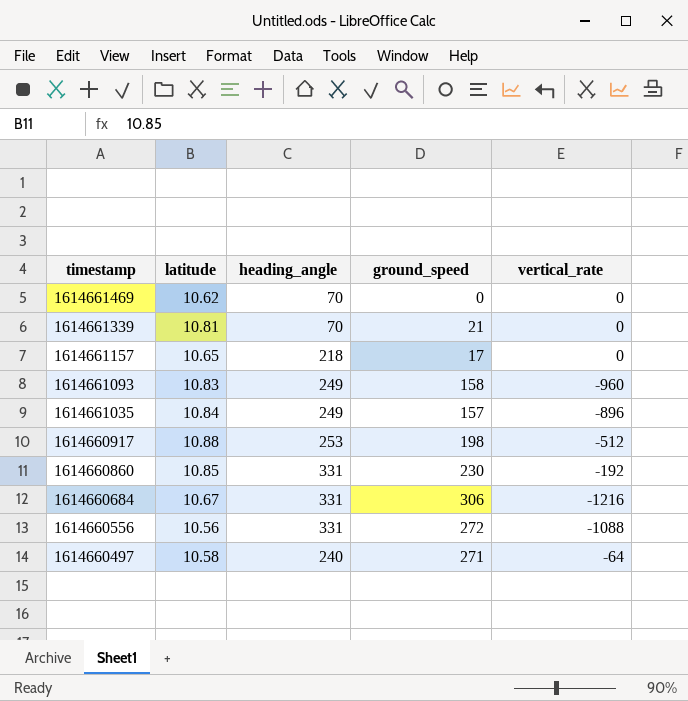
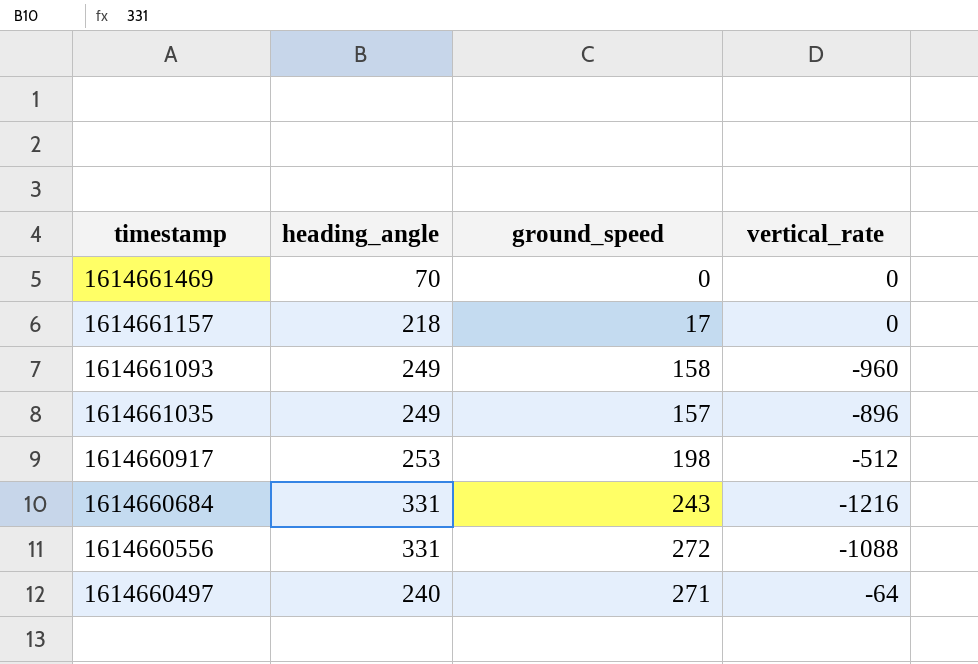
column latitude | position: 2 -> none
row 1614661339: 10.81 | 70 | 21 | 0 -> none
row 1614660860: 10.85 | 331 | 230 | -192 -> none
1614660684 | ground_speed: 306 -> 243

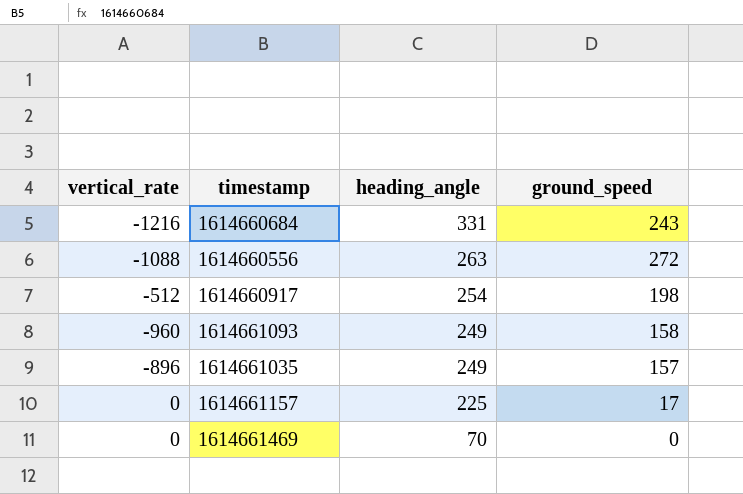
row order: timestamp descending -> heading_angle descending
column vertical_rate | position: 4 -> 1
row 1614660497: 240 | 271 | -64 -> none
1614660556 | heading_angle: 331 -> 263
1614660917 | heading_angle: 253 -> 254
1614661157 | heading_angle: 218 -> 225

